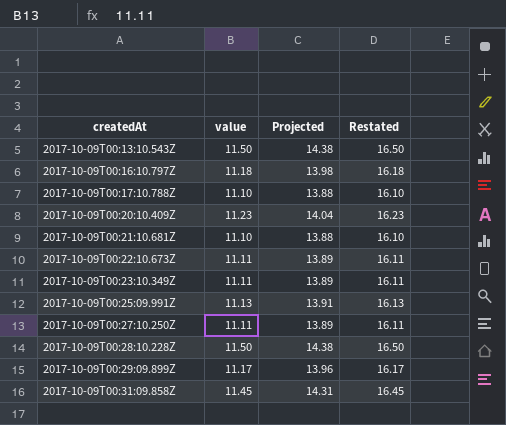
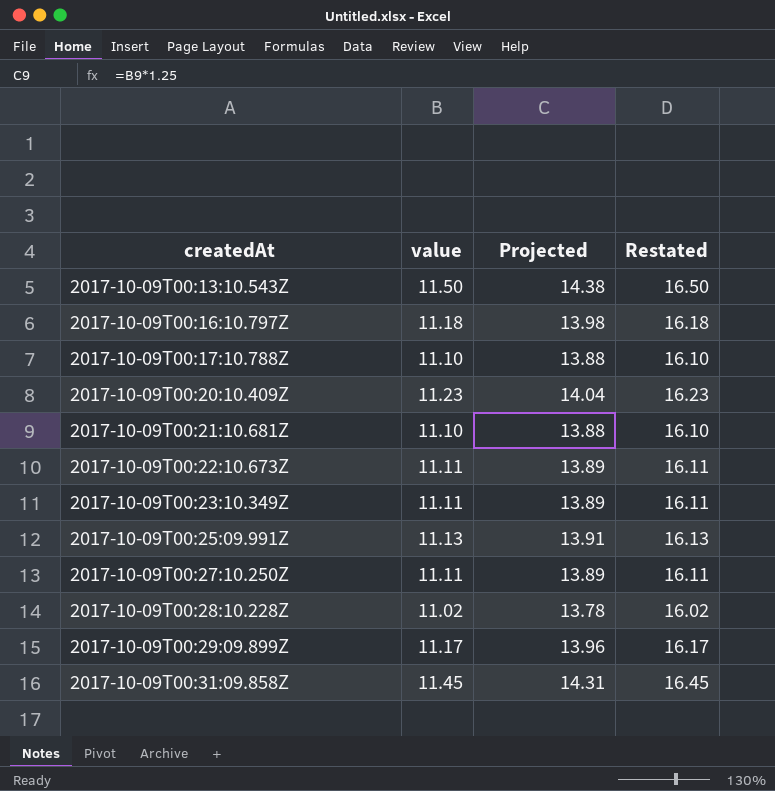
2017-10-09T00:28:10.228Z | value: 11.50 -> 11.02
2017-10-09T00:28:10.228Z | Projected: 14.38 -> 13.78
2017-10-09T00:28:10.228Z | Restated: 16.50 -> 16.02

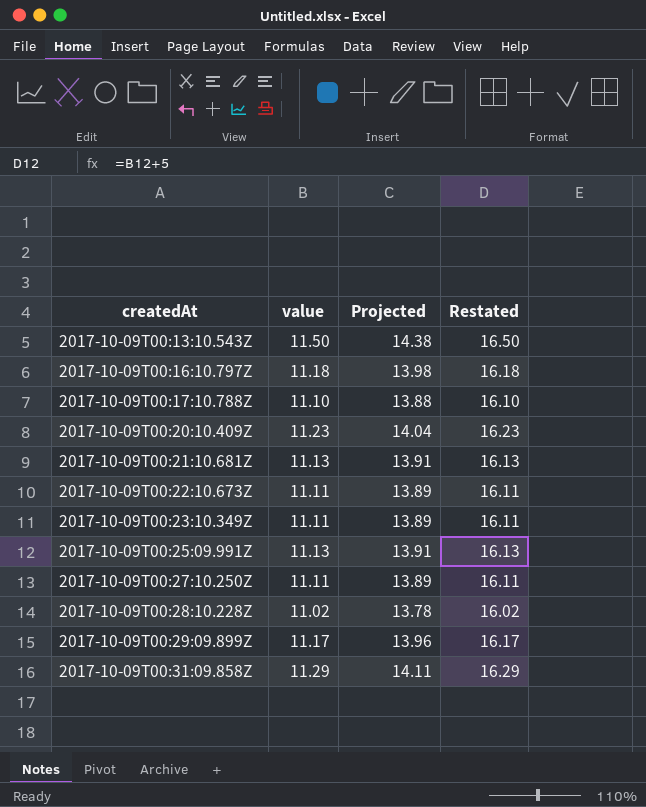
2017-10-09T00:21:10.681Z | value: 11.10 -> 11.13
2017-10-09T00:21:10.681Z | Projected: 13.88 -> 13.91
2017-10-09T00:21:10.681Z | Restated: 16.10 -> 16.13
2017-10-09T00:31:09.858Z | value: 11.45 -> 11.29
2017-10-09T00:31:09.858Z | Projected: 14.31 -> 14.11
2017-10-09T00:31:09.858Z | Restated: 16.45 -> 16.29

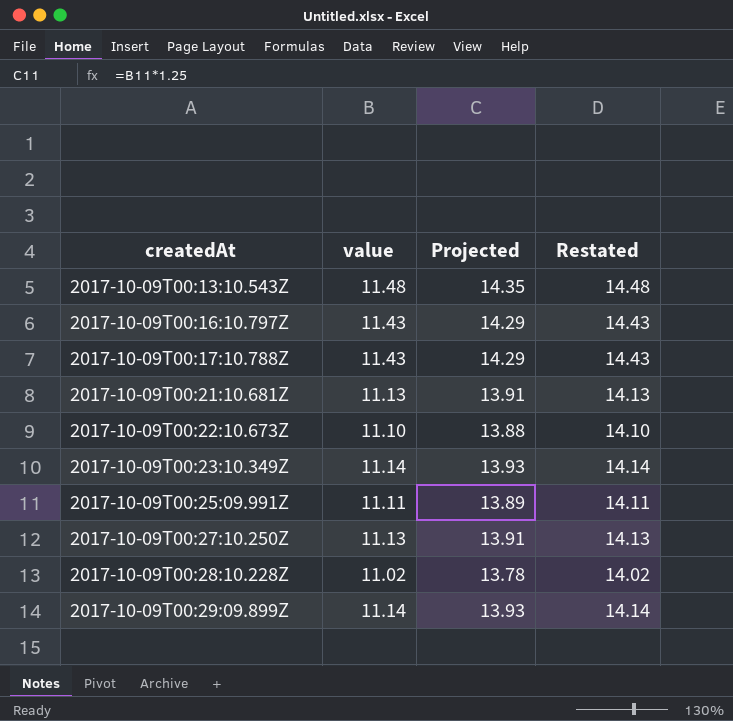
column Restated | formula: [value] + 5 -> [value] + 3
row 2017-10-09T00:20:10.409Z: 11.23 | 14.04 | 16.23 -> none
row 2017-10-09T00:31:09.858Z: 11.29 | 14.11 | 16.29 -> none
2017-10-09T00:13:10.543Z | value: 11.50 -> 11.48
2017-10-09T00:13:10.543Z | Projected: 14.38 -> 14.35
2017-10-09T00:16:10.797Z | value: 11.18 -> 11.43
2017-10-09T00:16:10.797Z | Projected: 13.98 -> 14.29
2017-10-09T00:17:10.788Z | value: 11.10 -> 11.43
2017-10-09T00:17:10.788Z | Projected: 13.88 -> 14.29
2017-10-09T00:22:10.673Z | value: 11.11 -> 11.10
2017-10-09T00:22:10.673Z | Projected: 13.89 -> 13.88
2017-10-09T00:23:10.349Z | value: 11.11 -> 11.14
2017-10-09T00:23:10.349Z | Projected: 13.89 -> 13.93
2017-10-09T00:25:09.991Z | value: 11.13 -> 11.11
2017-10-09T00:25:09.991Z | Projected: 13.91 -> 13.89
2017-10-09T00:27:10.250Z | value: 11.11 -> 11.13
2017-10-09T00:27:10.250Z | Projected: 13.89 -> 13.91
2017-10-09T00:29:09.899Z | value: 11.17 -> 11.14
2017-10-09T00:29:09.899Z | Projected: 13.96 -> 13.93

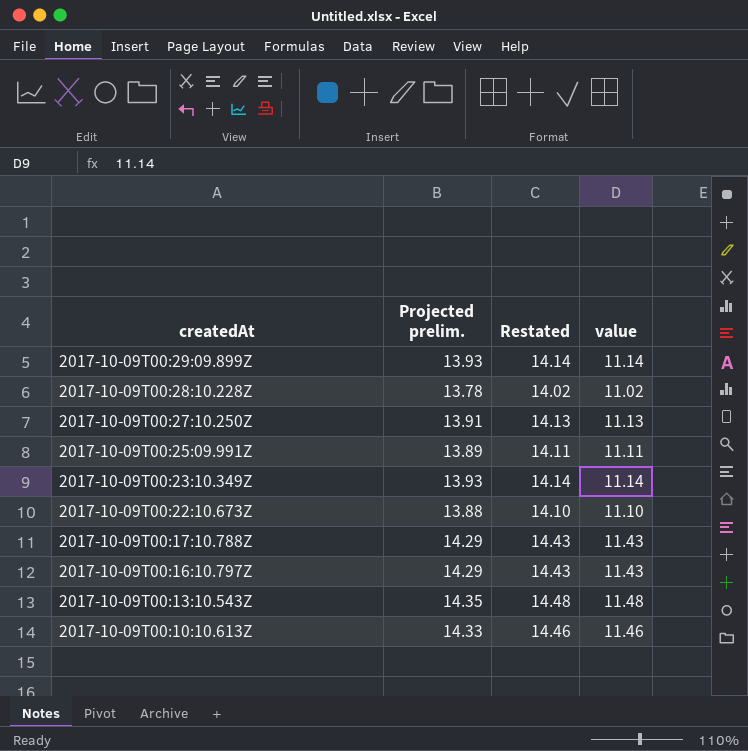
row order: createdAt ascending -> createdAt descending
column name: Projected -> Projected prelim.
column value | position: 2 -> 4
row 2017-10-09T00:21:10.681Z: 11.13 | 13.91 | 14.13 -> none
row 2017-10-09T00:10:10.613Z: none -> 14.33 | 14.46 | 11.46

